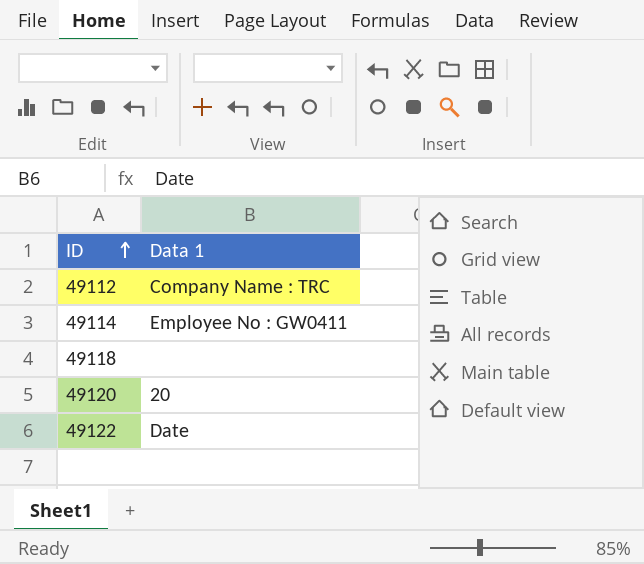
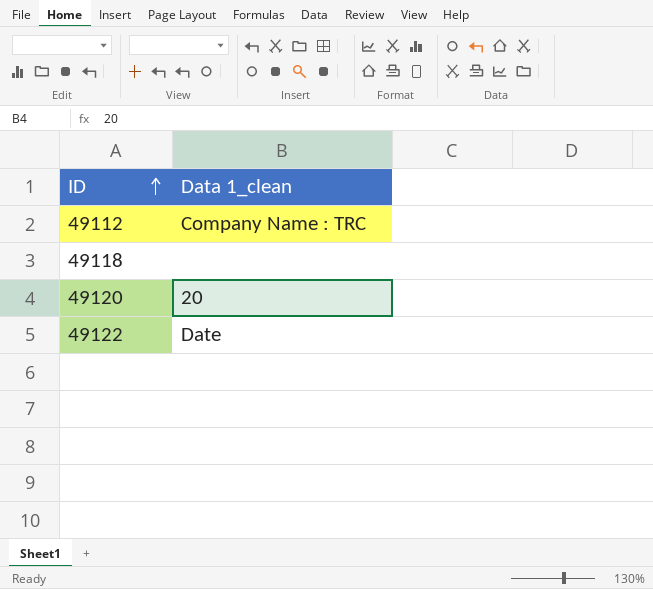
column name: Data 1 -> Data 1_clean
row 49114: Employee No : GW0411 -> none

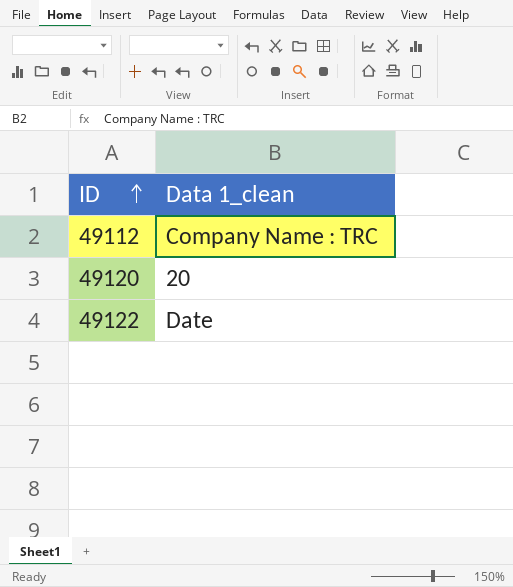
row 49118: none -> none

